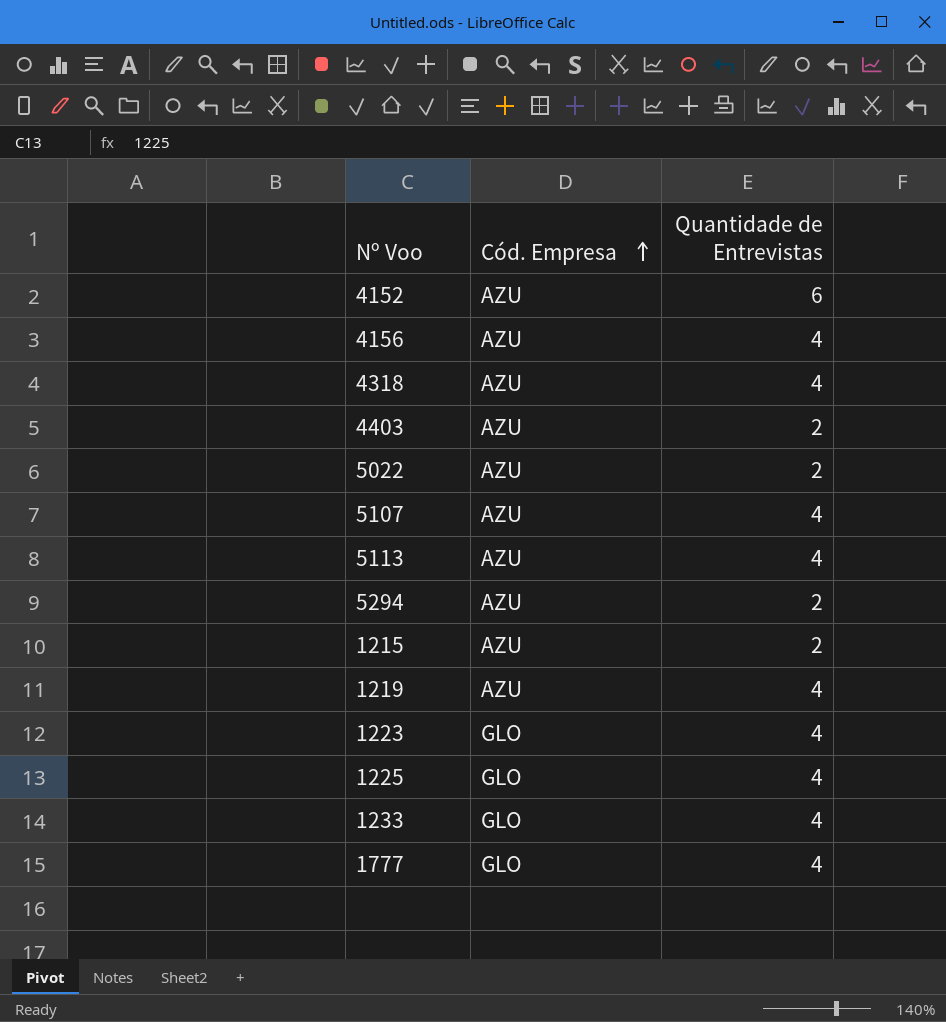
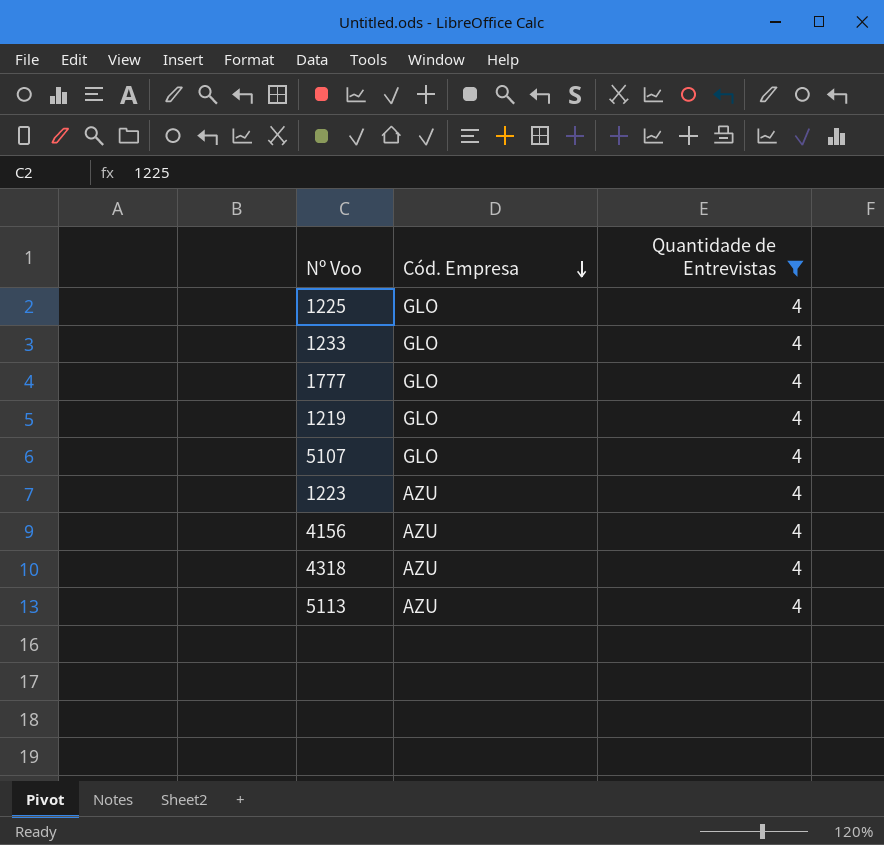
filter: none -> Quantidade de Entrevistas = 4
row order: Cód. Empresa ascending -> Cód. Empresa descending
1219 | Cód. Empresa: AZU -> GLO
5107 | Cód. Empresa: AZU -> GLO
1223 | Cód. Empresa: GLO -> AZU

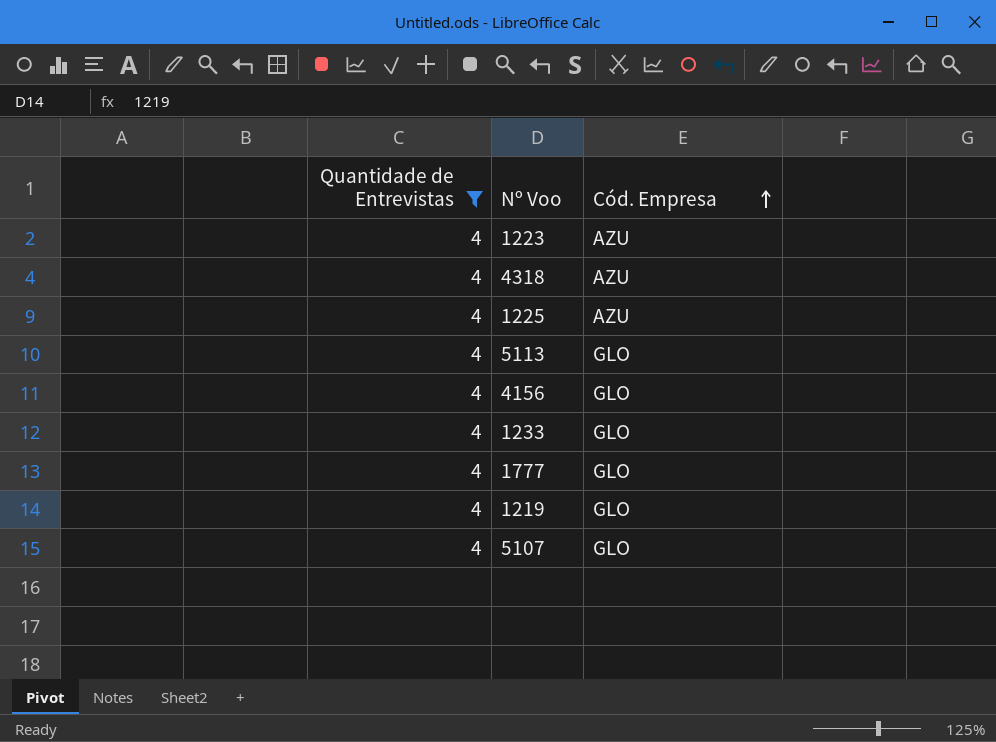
row order: Cód. Empresa descending -> Cód. Empresa ascending
column Quantidade de Entrevistas | position: 3 -> 1
1225 | Cód. Empresa: GLO -> AZU
5113 | Cód. Empresa: AZU -> GLO
4156 | Cód. Empresa: AZU -> GLO

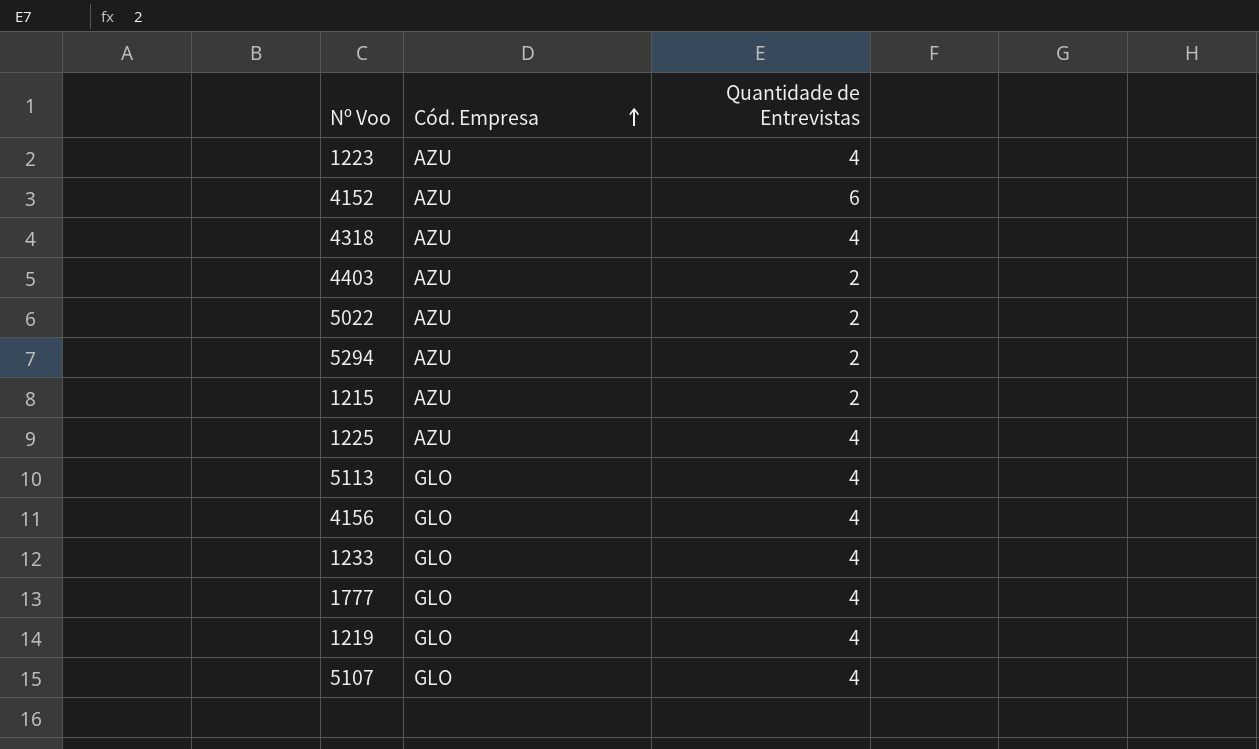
filter: Quantidade de Entrevistas = 4 -> none
column Quantidade de Entrevistas | position: 1 -> 3

